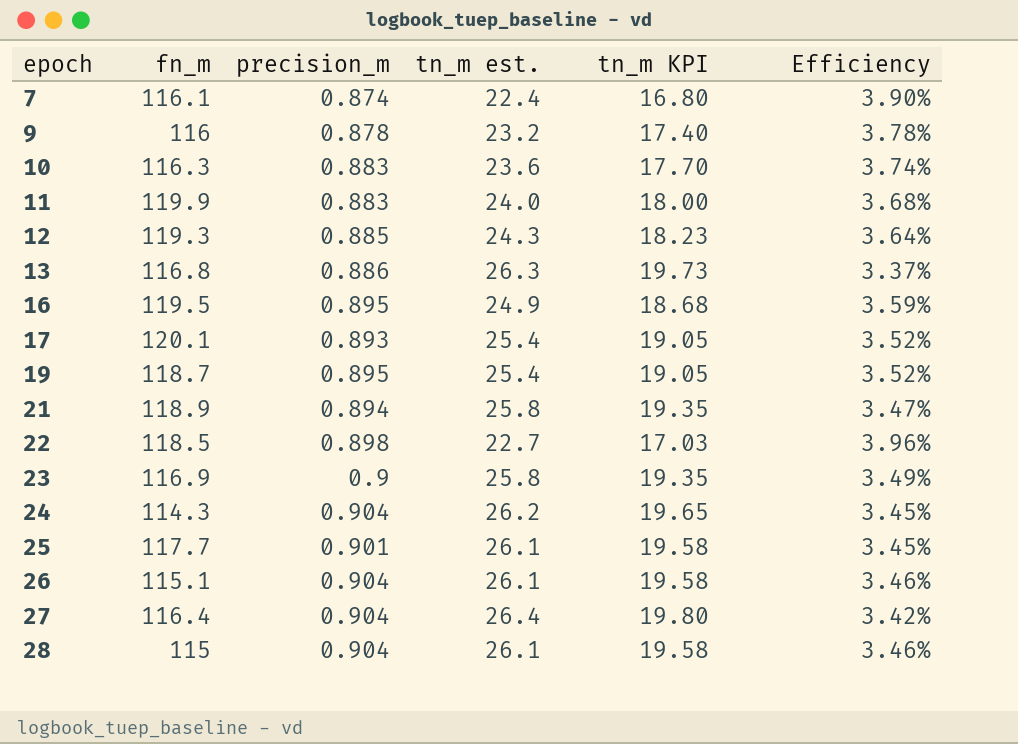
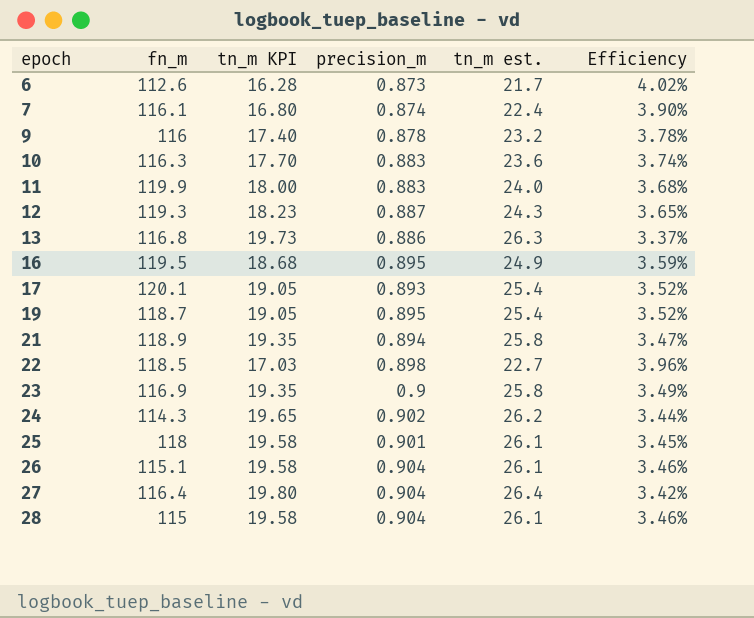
column tn_m KPI | position: 5 -> 3
row 6: none -> 112.6 | 16.28 | 0.873 | 21.7 | 4.02%
12 | precision_m: 0.885 -> 0.887
12 | Efficiency: 3.64% -> 3.65%
24 | precision_m: 0.904 -> 0.902
24 | Efficiency: 3.45% -> 3.44%
25 | fn_m: 117.7 -> 118

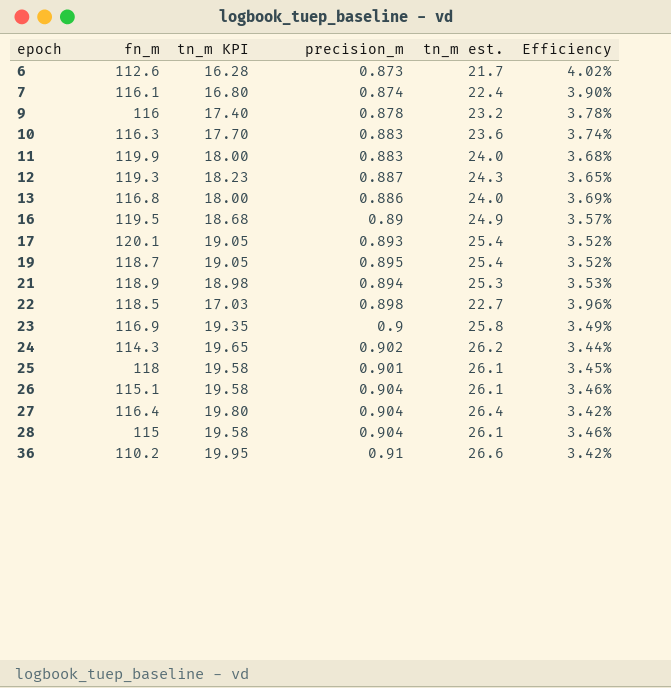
13 | tn_m KPI: 19.73 -> 18.00
13 | tn_m est.: 26.3 -> 24.0
13 | Efficiency: 3.37% -> 3.69%
16 | precision_m: 0.895 -> 0.89
16 | Efficiency: 3.59% -> 3.57%
21 | tn_m KPI: 19.35 -> 18.98
21 | tn_m est.: 25.8 -> 25.3
21 | Efficiency: 3.47% -> 3.53%
row 36: none -> 110.2 | 19.95 | 0.91 | 26.6 | 3.42%

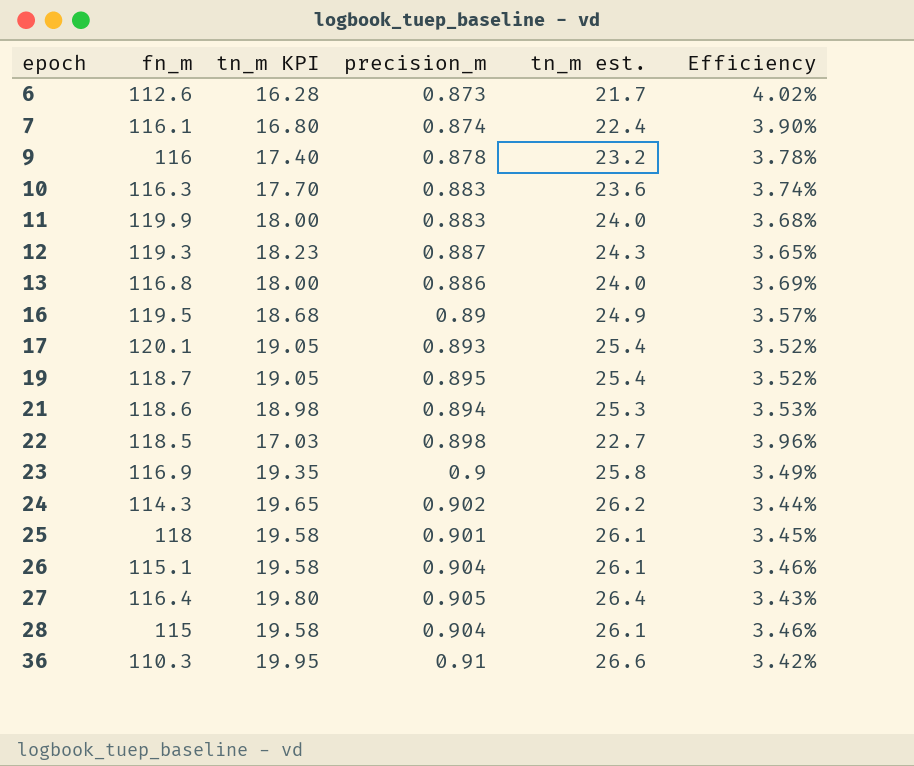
21 | fn_m: 118.9 -> 118.6
27 | precision_m: 0.904 -> 0.905
27 | Efficiency: 3.42% -> 3.43%
36 | fn_m: 110.2 -> 110.3

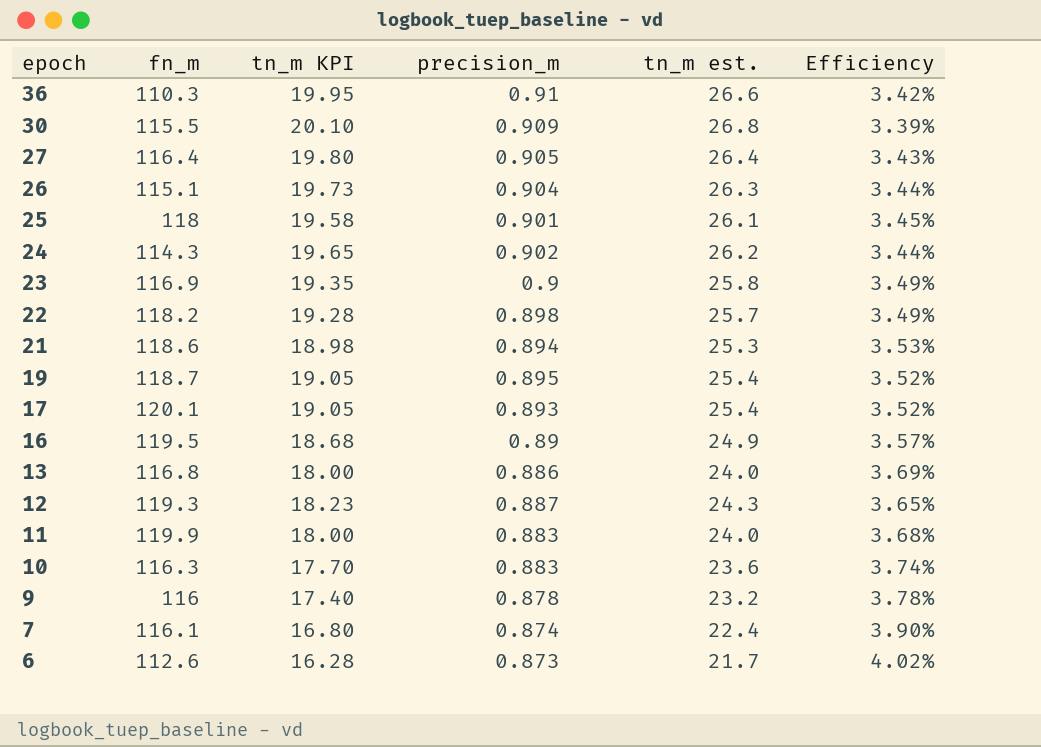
row order: epoch ascending -> epoch descending
row 28: 115 | 19.58 | 0.904 | 26.1 | 3.46% -> none
row 30: none -> 115.5 | 20.10 | 0.909 | 26.8 | 3.39%
26 | tn_m KPI: 19.58 -> 19.73
26 | tn_m est.: 26.1 -> 26.3
26 | Efficiency: 3.46% -> 3.44%
22 | fn_m: 118.5 -> 118.2
22 | tn_m KPI: 17.03 -> 19.28
22 | tn_m est.: 22.7 -> 25.7
22 | Efficiency: 3.96% -> 3.49%

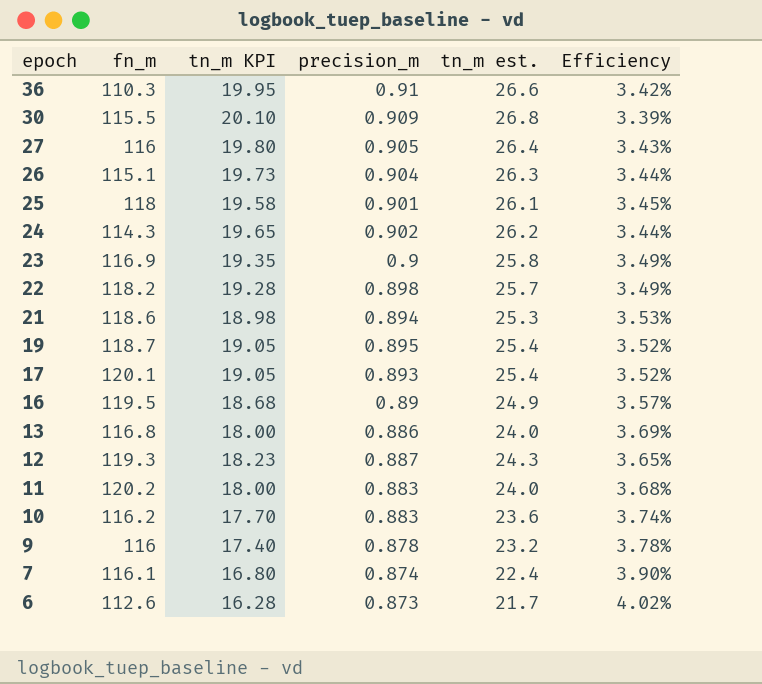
27 | fn_m: 116.4 -> 116
11 | fn_m: 119.9 -> 120.2
10 | fn_m: 116.3 -> 116.2

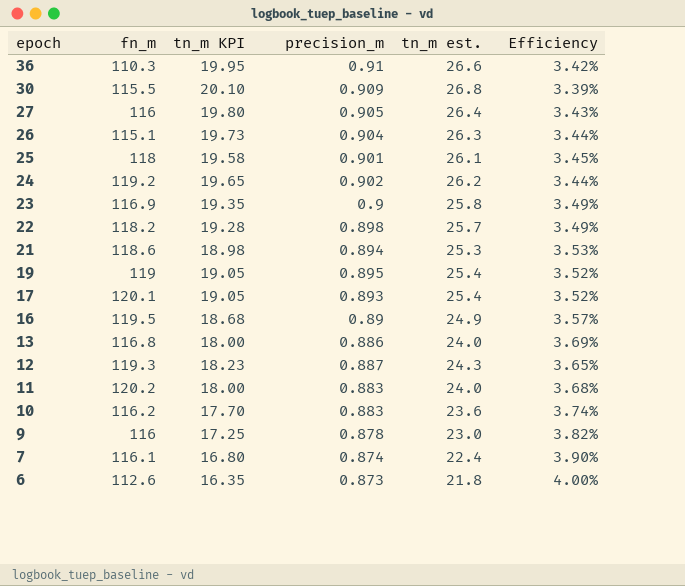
24 | fn_m: 114.3 -> 119.2
19 | fn_m: 118.7 -> 119
9 | tn_m KPI: 17.40 -> 17.25
9 | tn_m est.: 23.2 -> 23.0
9 | Efficiency: 3.78% -> 3.82%
6 | tn_m KPI: 16.28 -> 16.35
6 | tn_m est.: 21.7 -> 21.8
6 | Efficiency: 4.02% -> 4.00%

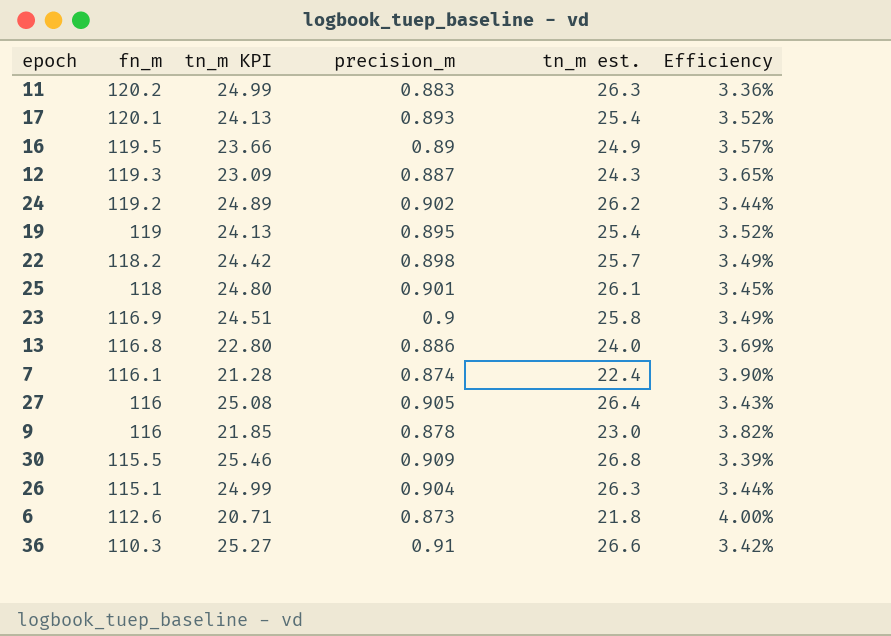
row order: epoch descending -> fn_m descending
column tn_m KPI | formula: [tn_m est.] * 0.75 -> [tn_m est.] * 0.95
row 21: 118.6 | 18.98 | 0.894 | 25.3 | 3.53% -> none
row 10: 116.2 | 17.70 | 0.883 | 23.6 | 3.74% -> none
11 | tn_m est.: 24.0 -> 26.3
11 | Efficiency: 3.68% -> 3.36%

